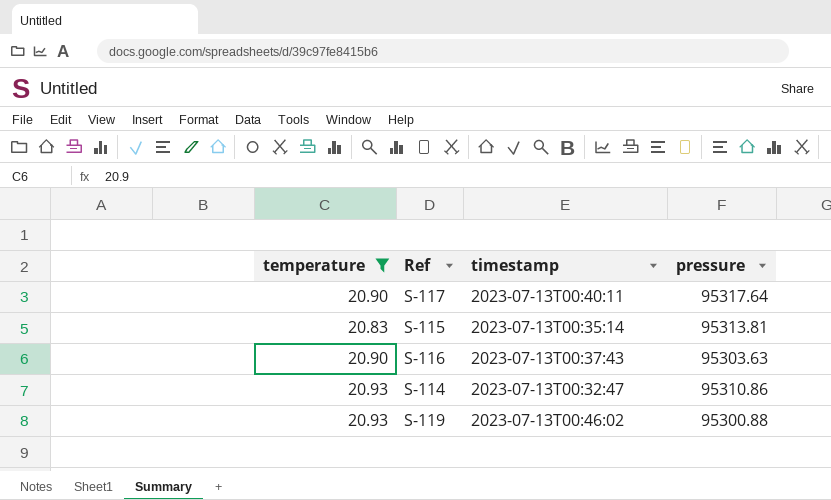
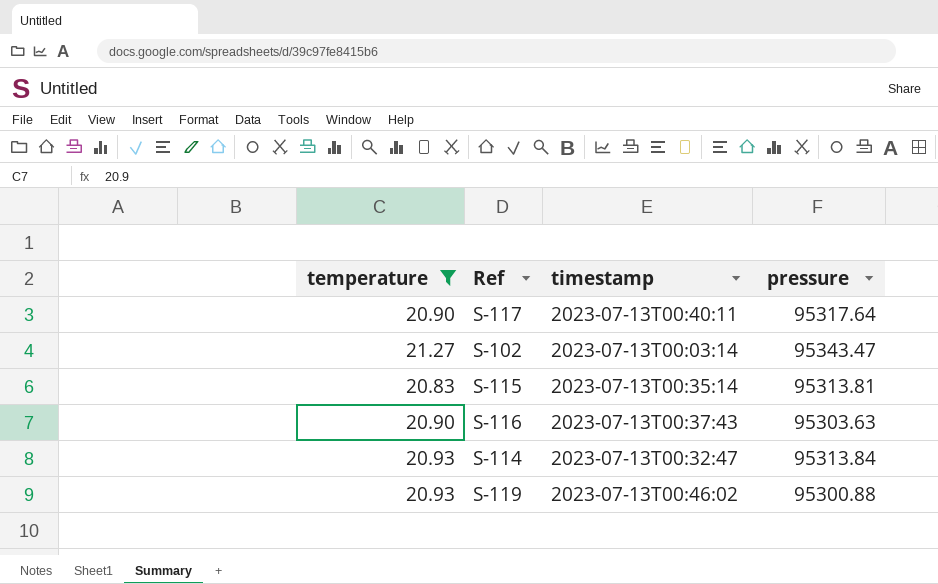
row S-102: none -> 21.27 | 2023-07-13T00:03:14 | 95343.47
S-114 | pressure: 95310.86 -> 95313.84

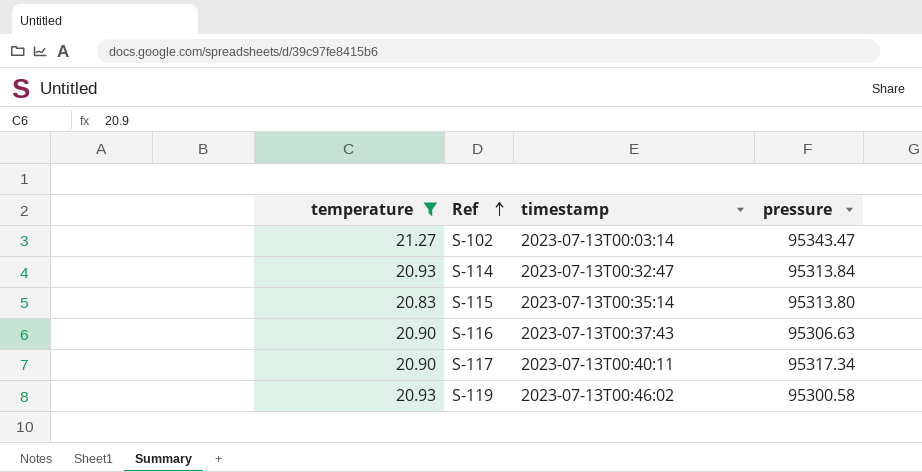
row order: none -> Ref ascending
S-115 | pressure: 95313.81 -> 95313.80
S-116 | pressure: 95303.63 -> 95306.63
S-117 | pressure: 95317.64 -> 95317.34
S-119 | pressure: 95300.88 -> 95300.58

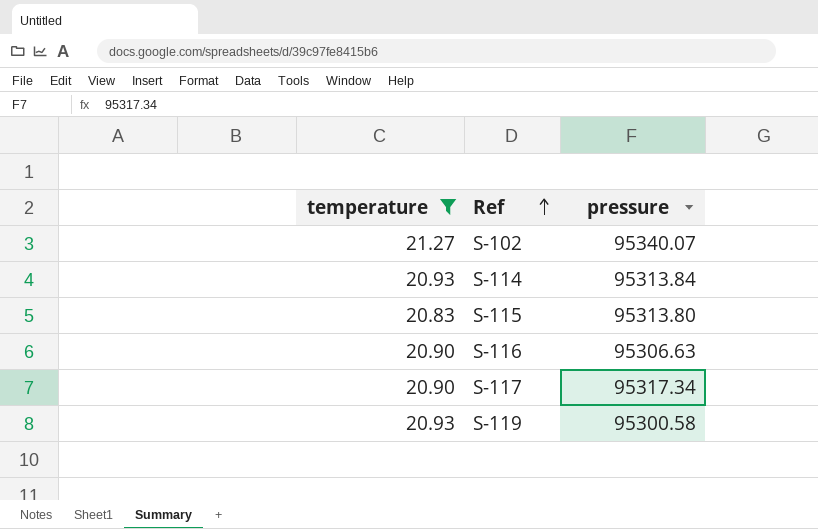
column timestamp | position: 3 -> none
S-102 | pressure: 95343.47 -> 95340.07

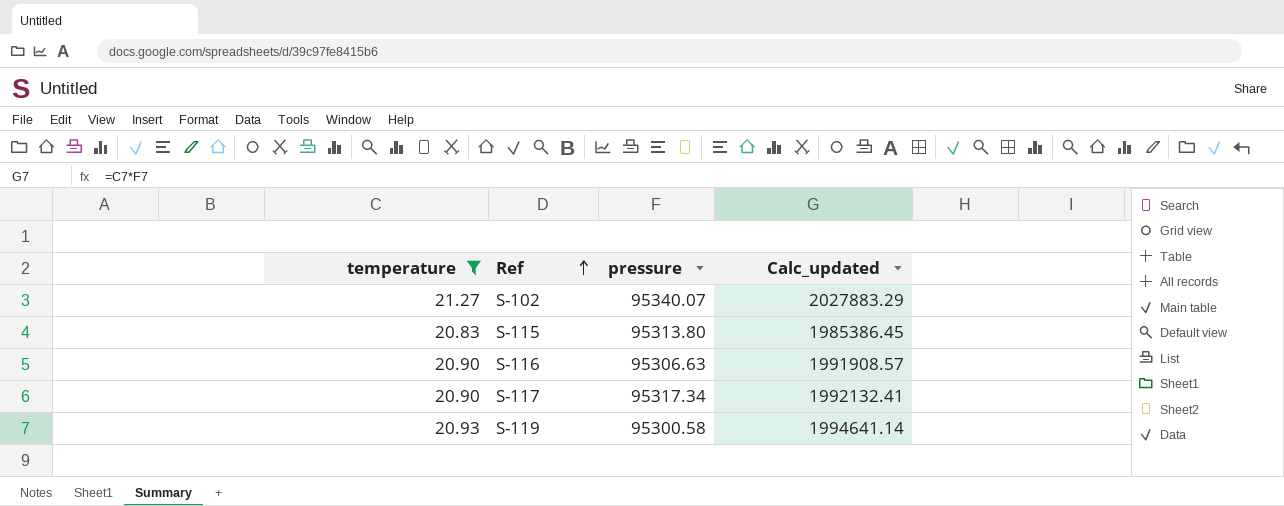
column Calc_updated | formula: none -> [temperature] * [pressure]
row S-114: 20.93 | 95313.84 -> none

